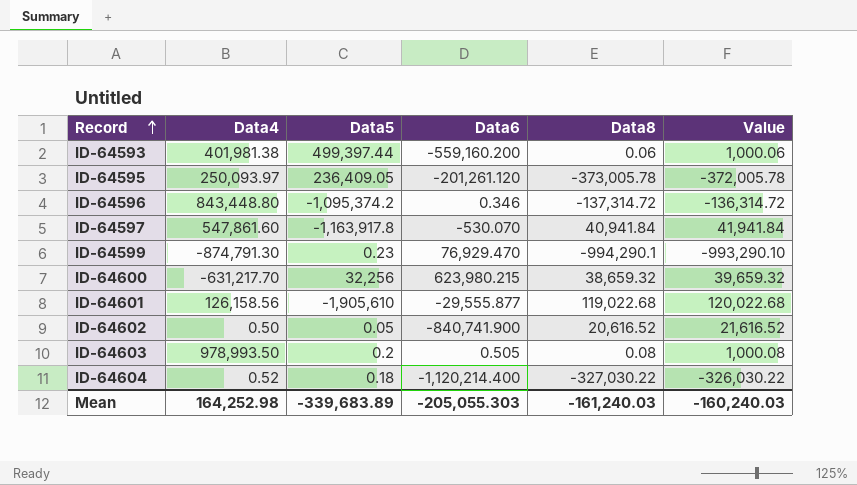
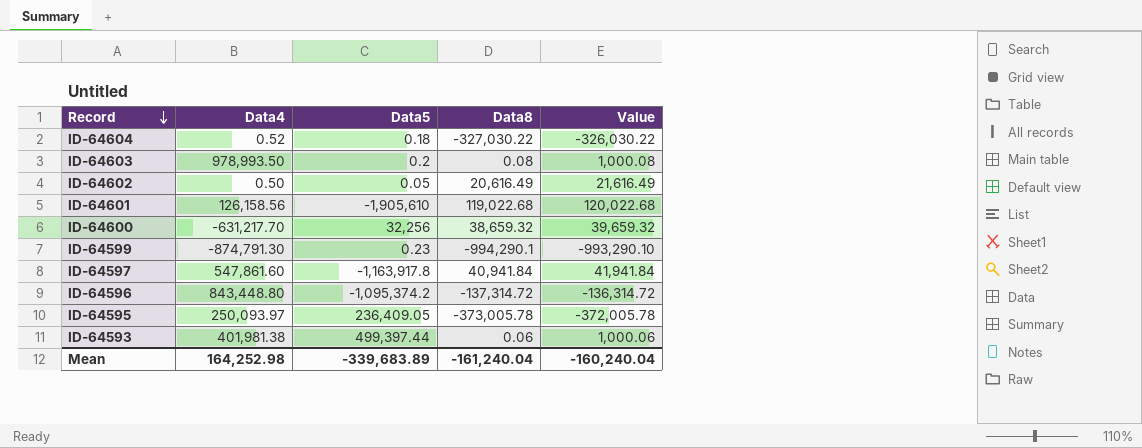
row order: Record ascending -> Record descending
column Data6 | position: 4 -> none
ID-64602 | Data8: 20,616.52 -> 20,616.49
ID-64602 | Value: 21,616.52 -> 21,616.49
Mean | Data8: -161,240.03 -> -161,240.04
Mean | Value: -160,240.03 -> -160,240.04

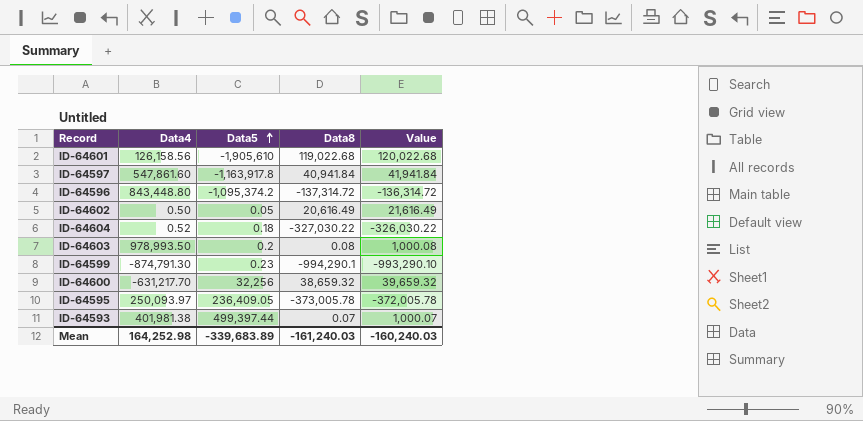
row order: Record descending -> Data5 ascending
ID-64593 | Data8: 0.06 -> 0.07
ID-64593 | Value: 1,000.06 -> 1,000.07
Mean | Data8: -161,240.04 -> -161,240.03
Mean | Value: -160,240.04 -> -160,240.03

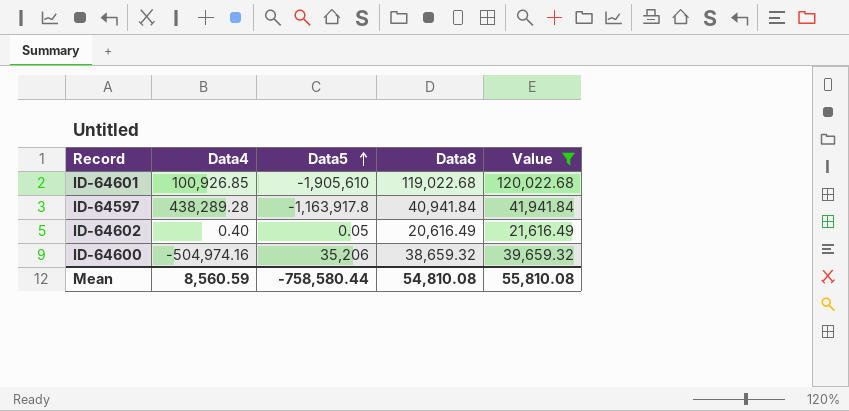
filter: none -> Value >= 21,616.49
ID-64601 | Data4: 126,158.56 -> 100,926.85
ID-64597 | Data4: 547,861.60 -> 438,289.28
ID-64602 | Data4: 0.50 -> 0.40
ID-64600 | Data4: -631,217.70 -> -504,974.16
ID-64600 | Data5: 32,256 -> 35,206
Mean | Data4: 164,252.98 -> 8,560.59
Mean | Data5: -339,683.89 -> -758,580.44
Mean | Data8: -161,240.03 -> 54,810.08
Mean | Value: -160,240.03 -> 55,810.08

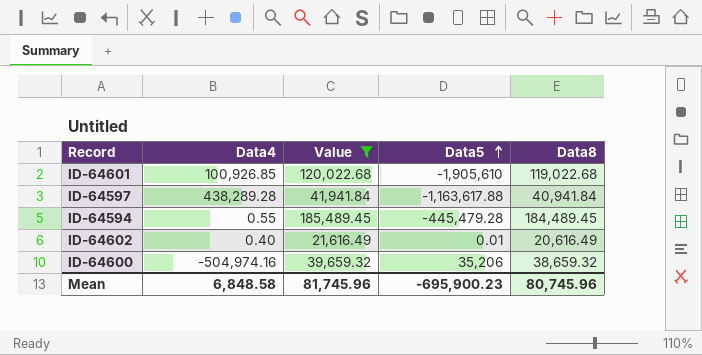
column Value | position: 5 -> 3
ID-64597 | Data5: -1,163,917.8 -> -1,163,617.88
row ID-64594: none -> 0.55 | 185,489.45 | -445,479.28 | 184,489.45
ID-64602 | Data5: 0.05 -> 0.01
Mean | Data4: 8,560.59 -> 6,848.58
Mean | Value: 55,810.08 -> 81,745.96
Mean | Data5: -758,580.44 -> -695,900.23
Mean | Data8: 54,810.08 -> 80,745.96

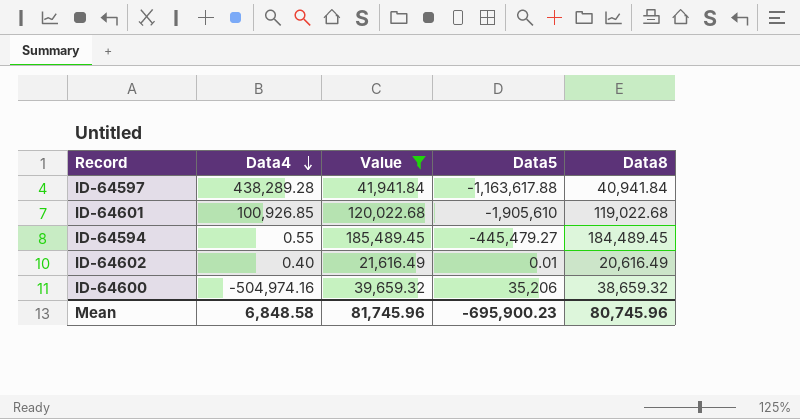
row order: Data5 ascending -> Data4 descending
ID-64594 | Data5: -445,479.28 -> -445,479.27

